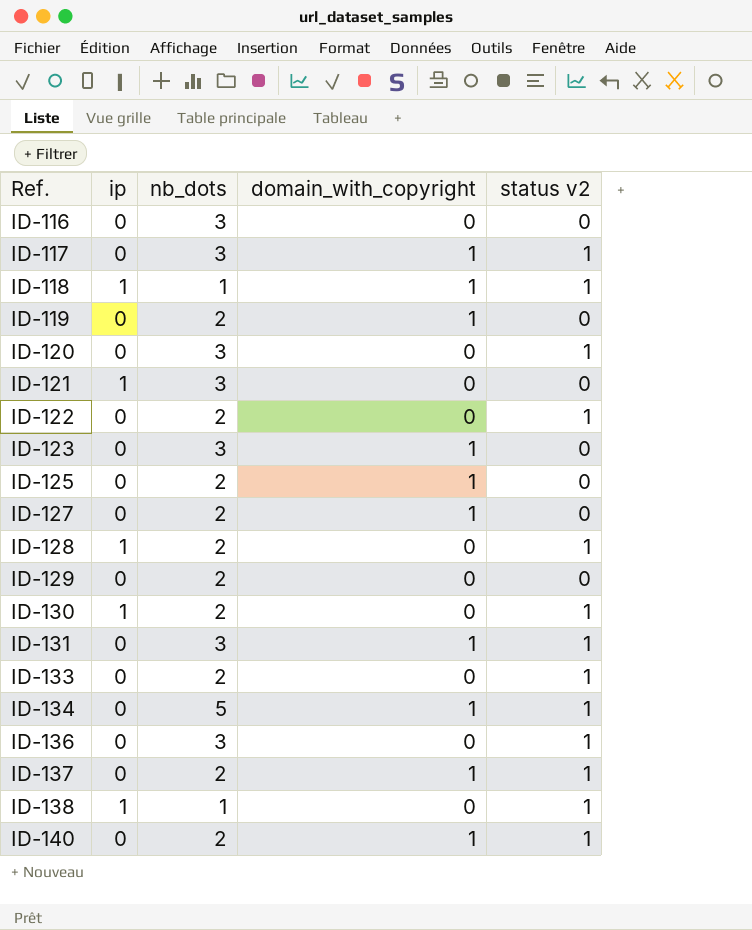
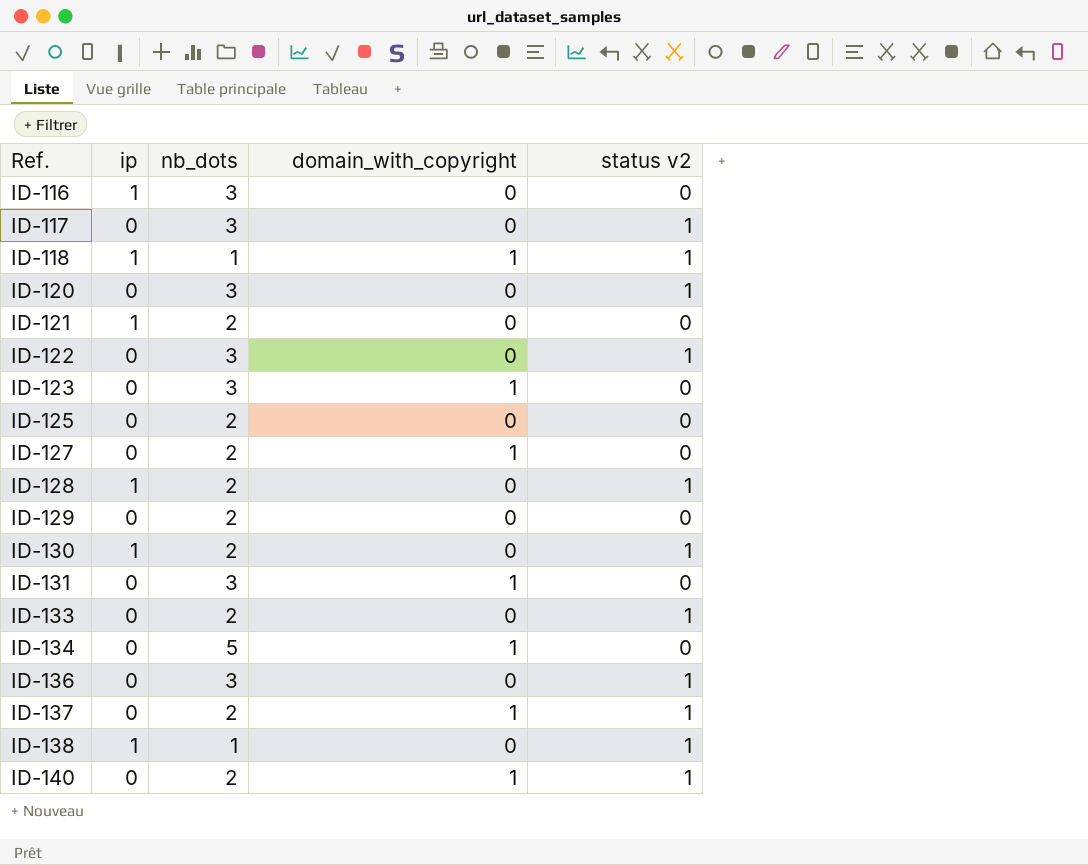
row ID-119: 0 | 2 | 1 | 0 -> none
ID-116 | ip: 0 -> 1
ID-117 | domain_with_copyright: 1 -> 0
ID-121 | nb_dots: 3 -> 2
ID-122 | nb_dots: 2 -> 3
ID-125 | domain_with_copyright: 1 -> 0
ID-131 | status v2: 1 -> 0
ID-134 | status v2: 1 -> 0

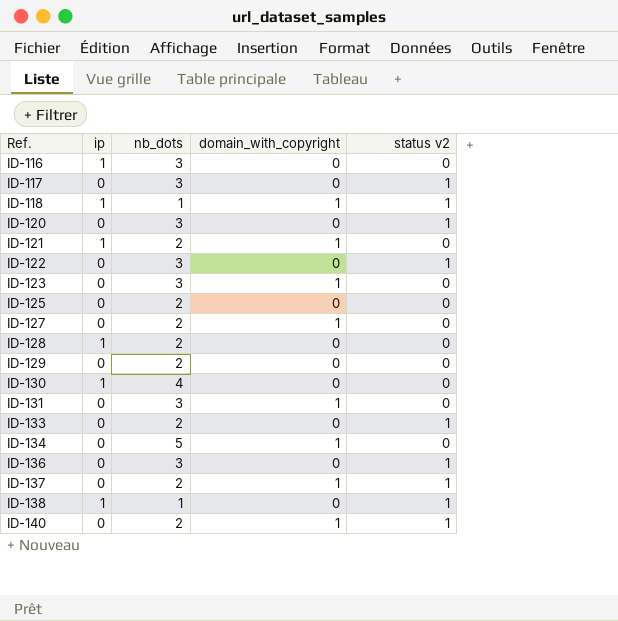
ID-121 | domain_with_copyright: 0 -> 1
ID-128 | status v2: 1 -> 0
ID-130 | nb_dots: 2 -> 4
ID-130 | status v2: 1 -> 0

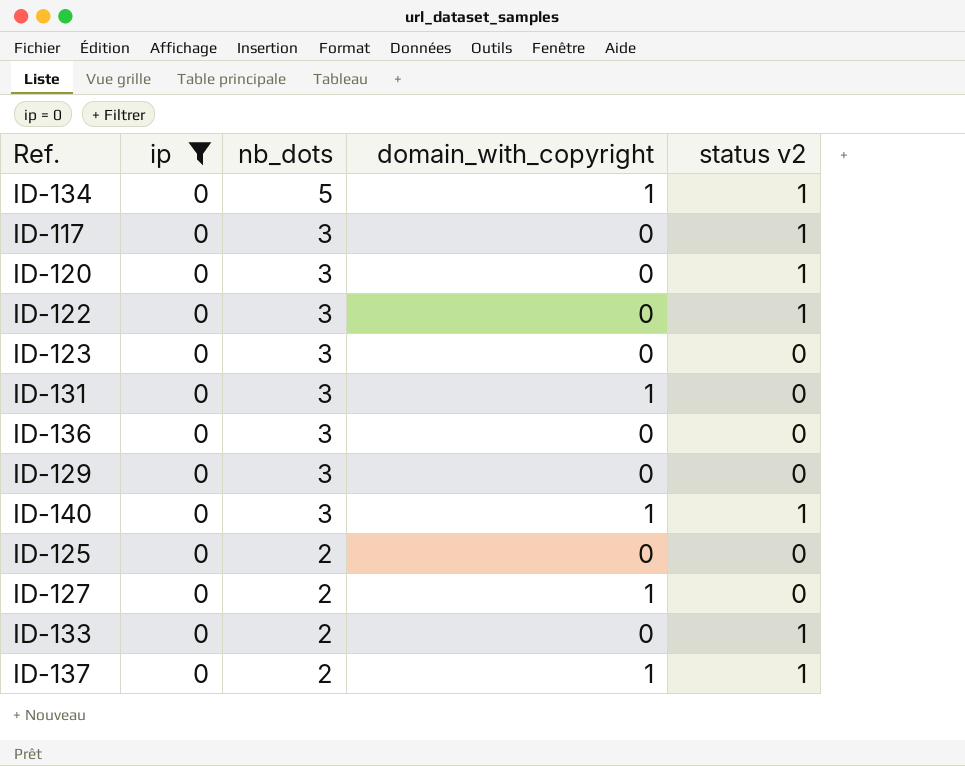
filter: none -> ip = 0
row order: Ref. ascending -> nb_dots descending
ID-134 | status v2: 0 -> 1
ID-123 | domain_with_copyright: 1 -> 0
ID-136 | status v2: 1 -> 0
ID-129 | nb_dots: 2 -> 3
ID-140 | nb_dots: 2 -> 3

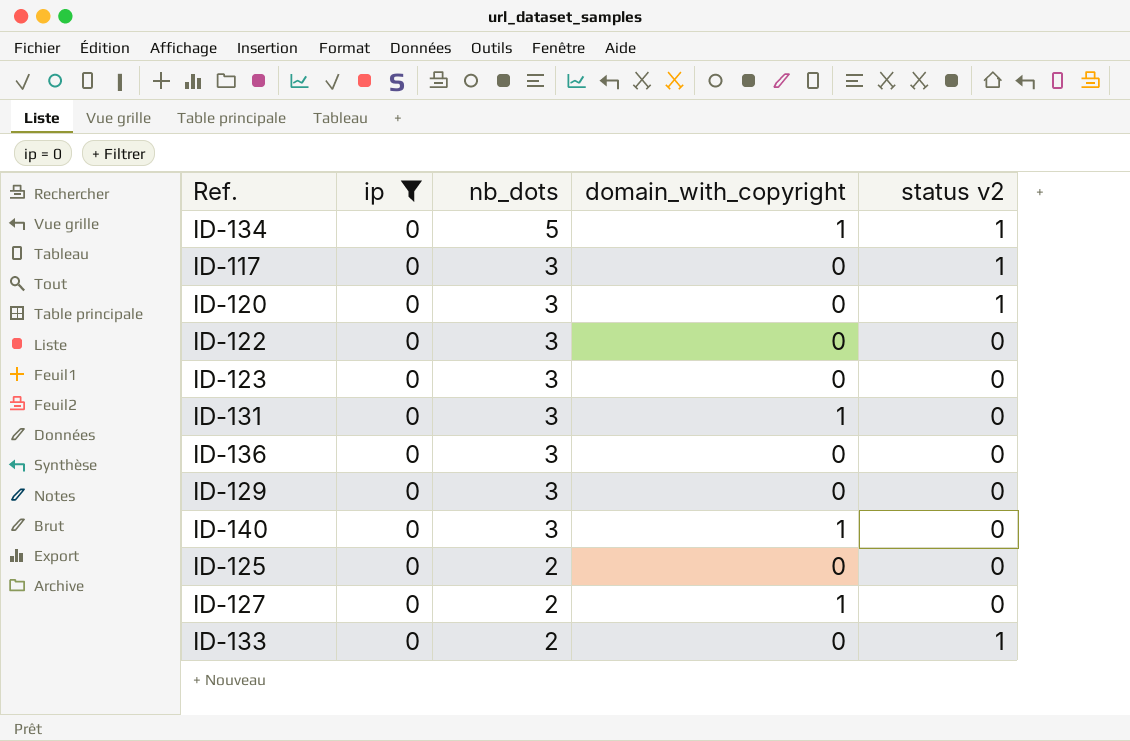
row ID-137: 0 | 2 | 1 | 1 -> none
ID-122 | status v2: 1 -> 0
ID-140 | status v2: 1 -> 0

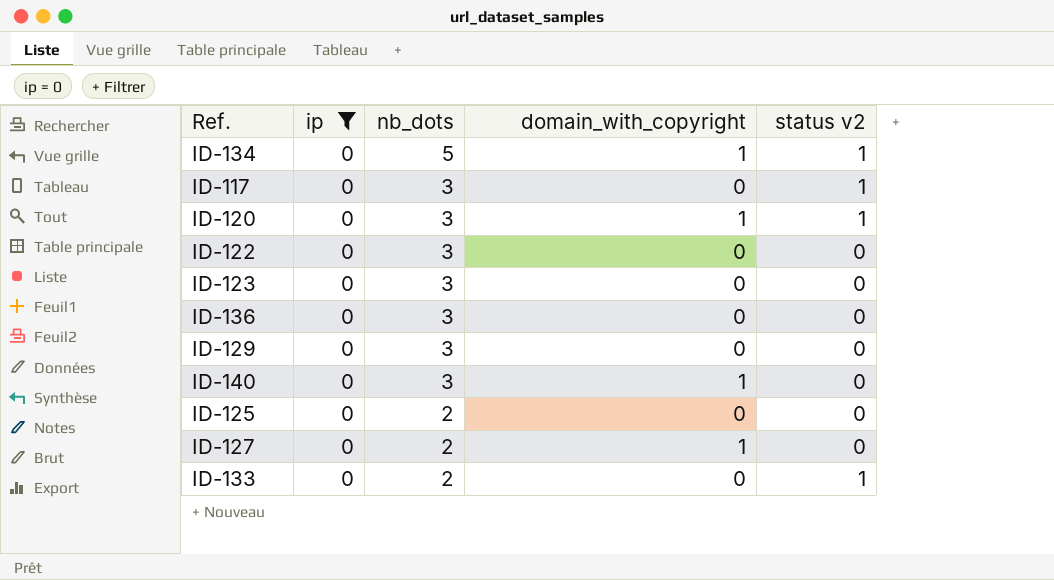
row ID-131: 0 | 3 | 1 | 0 -> none
ID-120 | domain_with_copyright: 0 -> 1

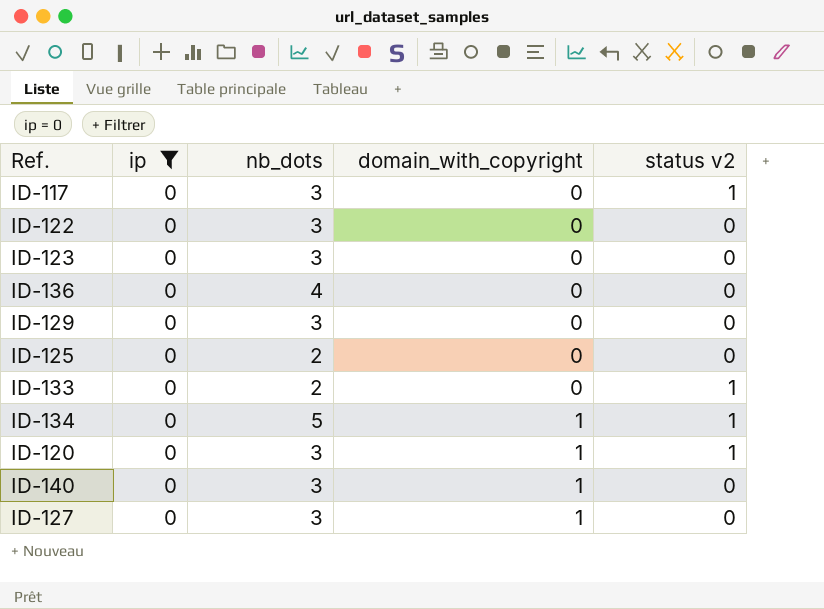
row order: nb_dots descending -> domain_with_copyright ascending
ID-136 | nb_dots: 3 -> 4
ID-127 | nb_dots: 2 -> 3

